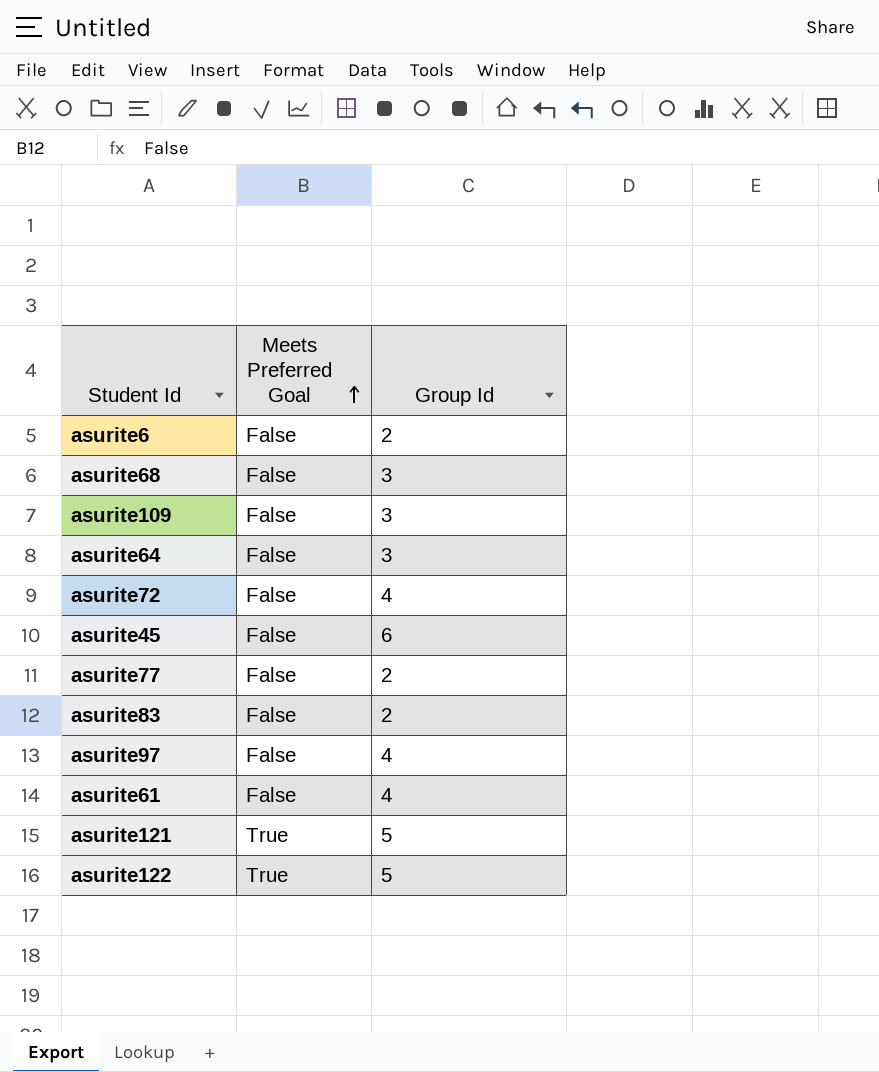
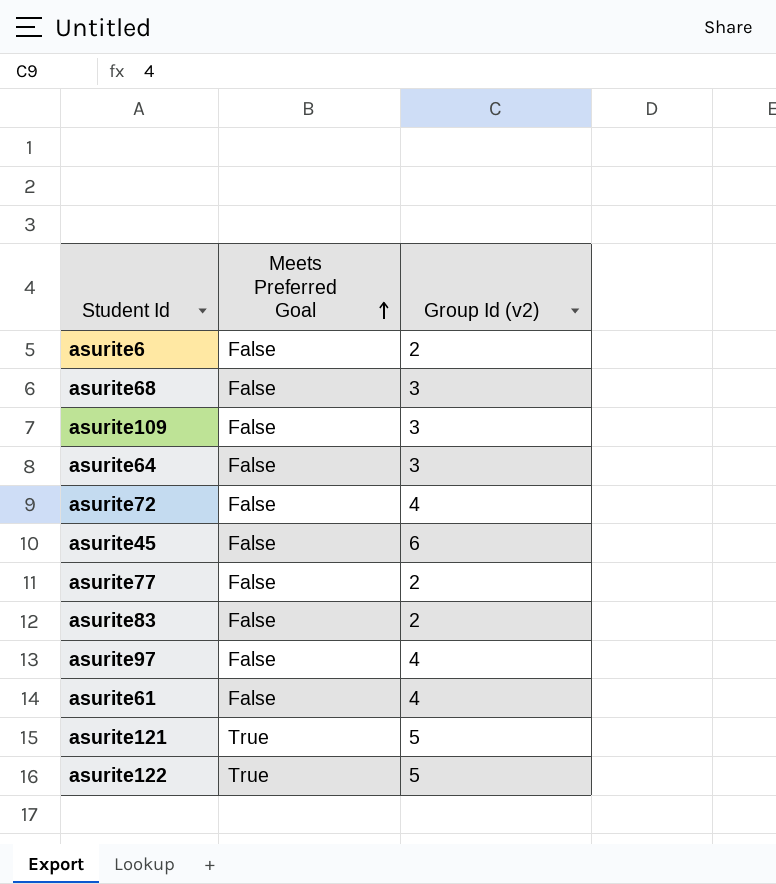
column name: Group Id -> Group Id (v2)

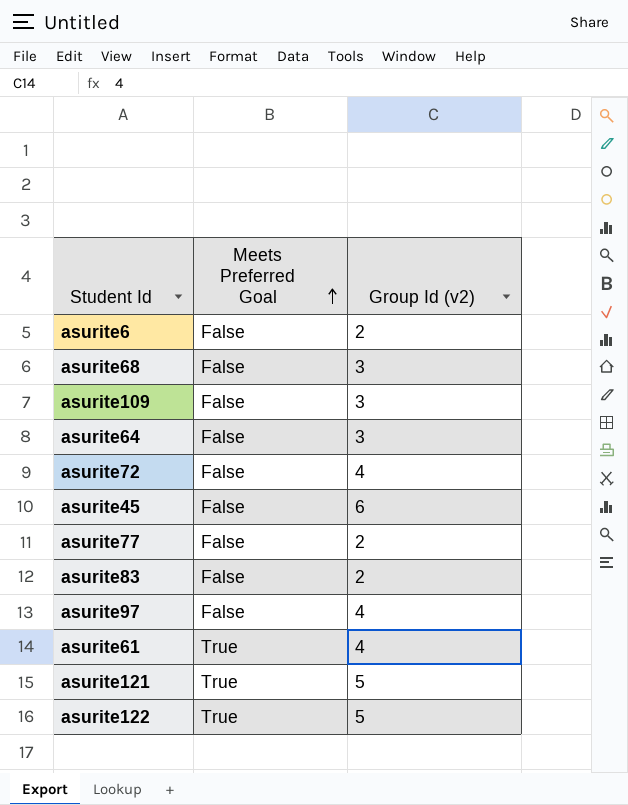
asurite61 | Meets Preferred Goal: False -> True

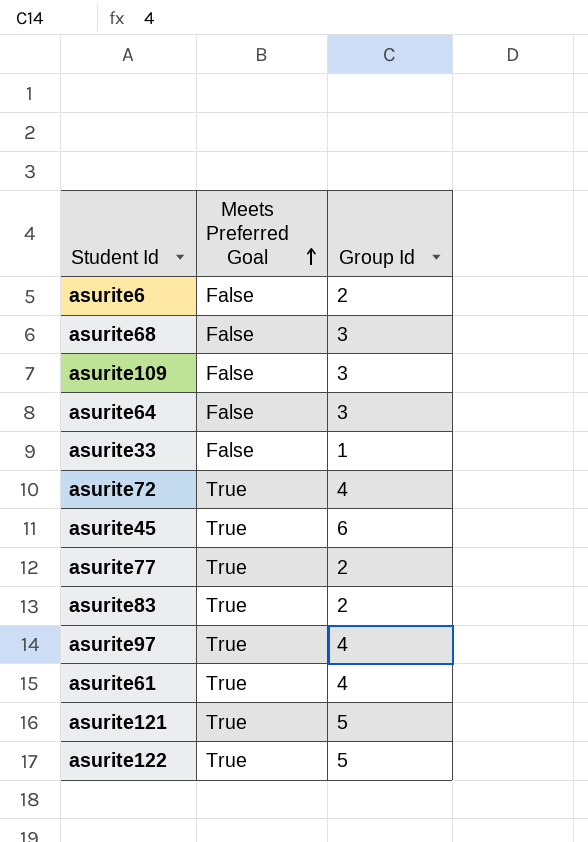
column name: Group Id (v2) -> Group Id
row asurite33: none -> False | 1
asurite72 | Meets Preferred Goal: False -> True
asurite45 | Meets Preferred Goal: False -> True
asurite77 | Meets Preferred Goal: False -> True
asurite83 | Meets Preferred Goal: False -> True
asurite97 | Meets Preferred Goal: False -> True

